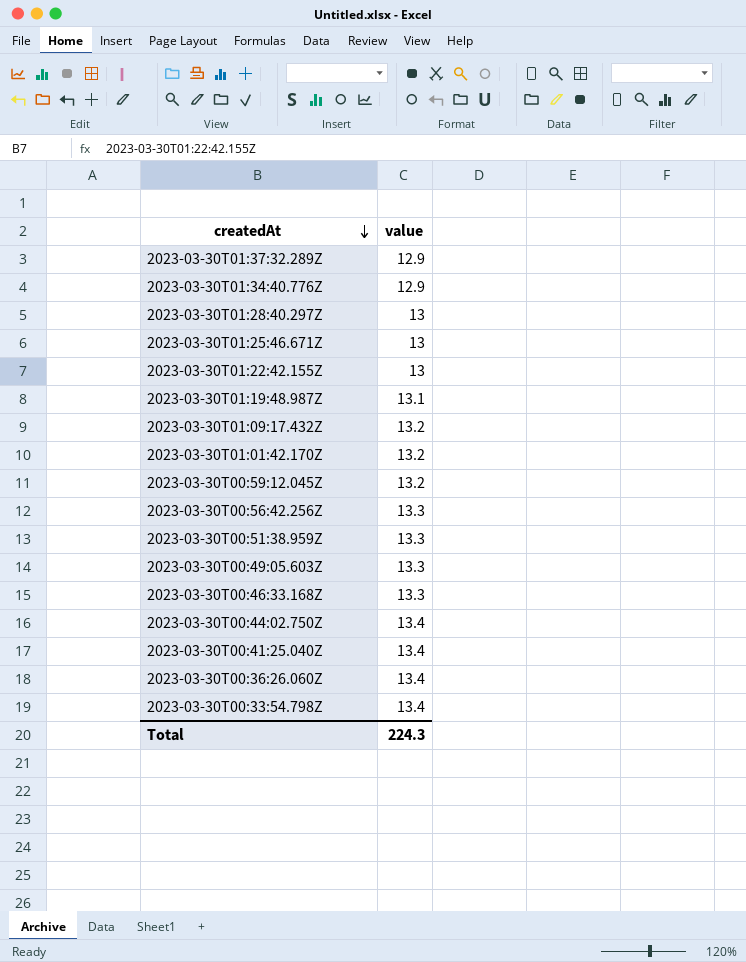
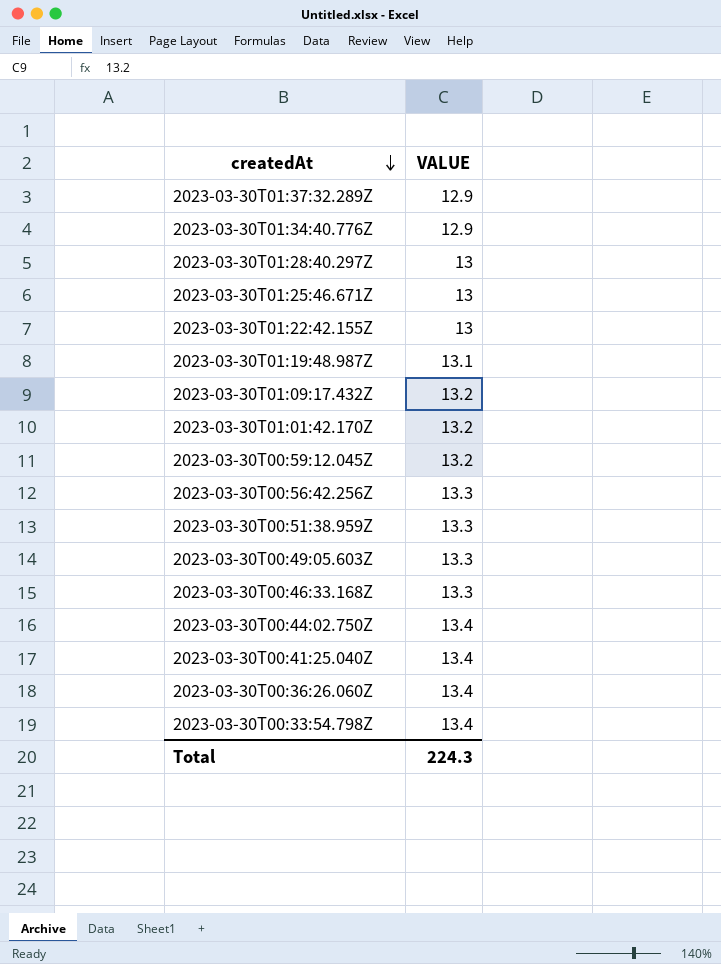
column name: value -> VALUE

